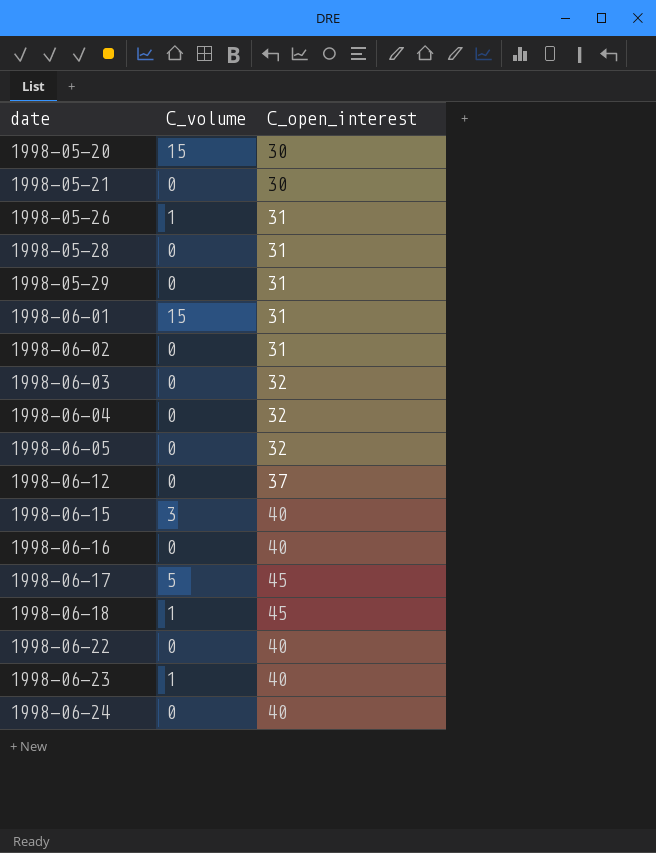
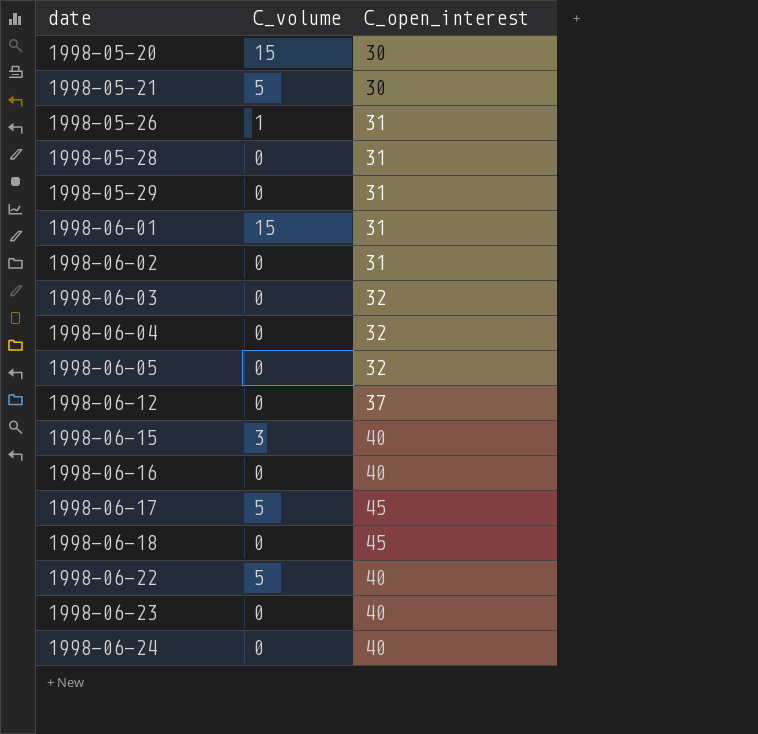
1998-05-21 | C_volume: 0 -> 5
1998-06-18 | C_volume: 1 -> 0
1998-06-22 | C_volume: 0 -> 5
1998-06-23 | C_volume: 1 -> 0

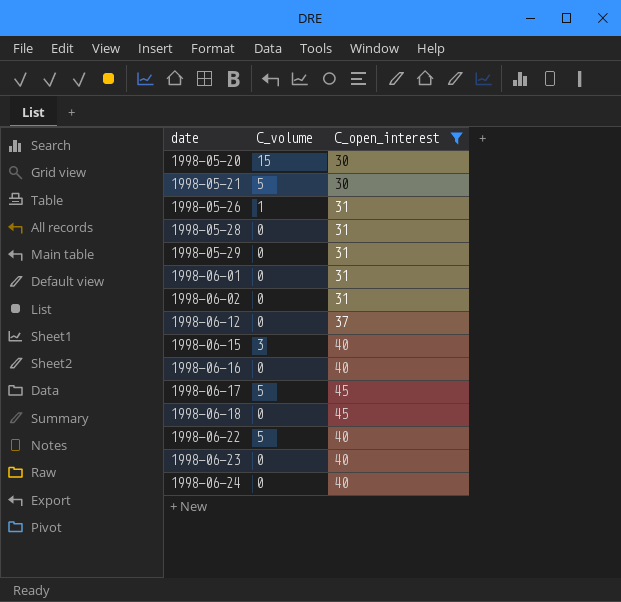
filter: none -> C_open_interest != 32
1998-06-01 | C_volume: 15 -> 0

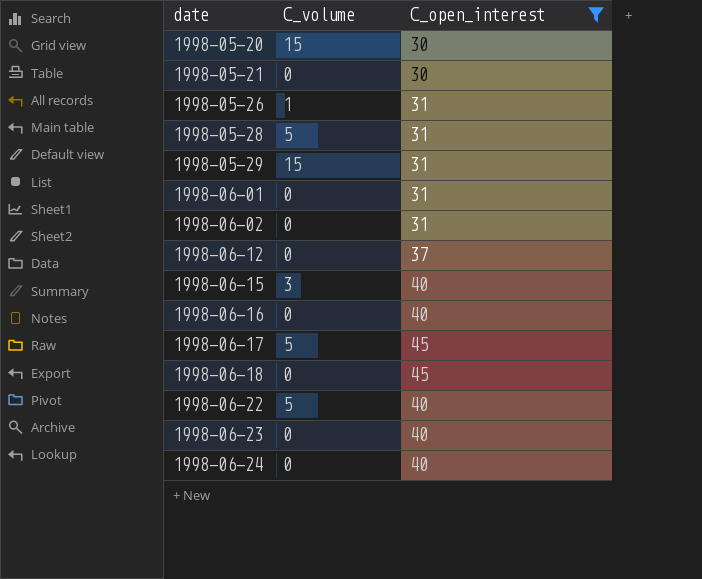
1998-05-21 | C_volume: 5 -> 0
1998-05-28 | C_volume: 0 -> 5
1998-05-29 | C_volume: 0 -> 15

